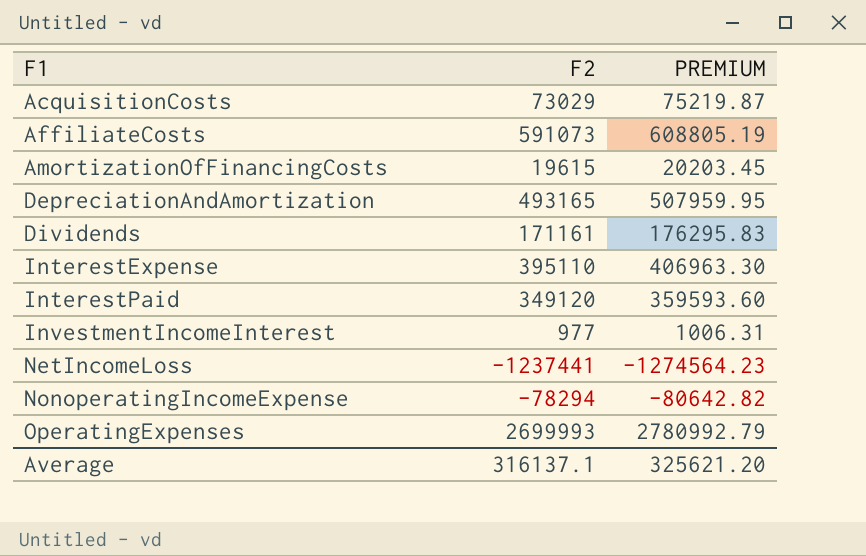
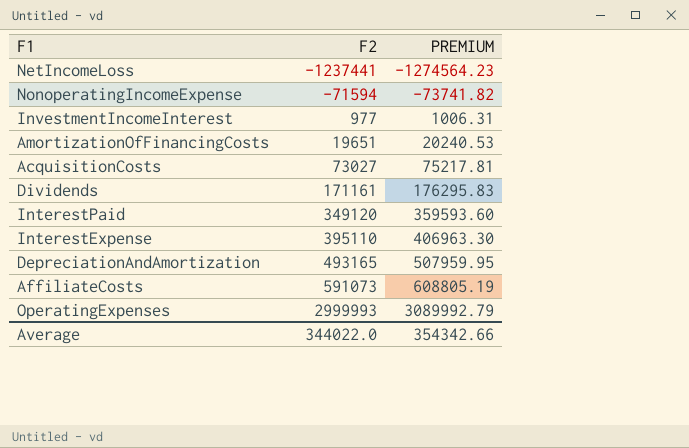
row order: F1 ascending -> F2 ascending
NonoperatingIncomeExpense | F2: -78294 -> -71594
NonoperatingIncomeExpense | PREMIUM: -80642.82 -> -73741.82
AmortizationOfFinancingCosts | F2: 19615 -> 19651
AmortizationOfFinancingCosts | PREMIUM: 20203.45 -> 20240.53
AcquisitionCosts | F2: 73029 -> 73027
AcquisitionCosts | PREMIUM: 75219.87 -> 75217.81
OperatingExpenses | F2: 2699993 -> 2999993
OperatingExpenses | PREMIUM: 2780992.79 -> 3089992.79
Average | F2: 316137.1 -> 344022.0
Average | PREMIUM: 325621.20 -> 354342.66

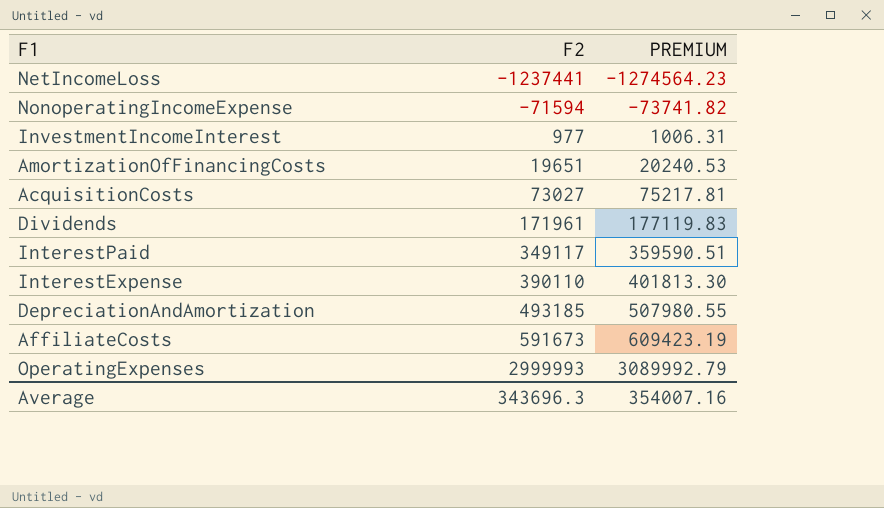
Dividends | F2: 171161 -> 171961
Dividends | PREMIUM: 176295.83 -> 177119.83
InterestPaid | F2: 349120 -> 349117
InterestPaid | PREMIUM: 359593.60 -> 359590.51
InterestExpense | F2: 395110 -> 390110
InterestExpense | PREMIUM: 406963.30 -> 401813.30
DepreciationAndAmortization | F2: 493165 -> 493185
DepreciationAndAmortization | PREMIUM: 507959.95 -> 507980.55
AffiliateCosts | F2: 591073 -> 591673
AffiliateCosts | PREMIUM: 608805.19 -> 609423.19
Average | F2: 344022.0 -> 343696.3
Average | PREMIUM: 354342.66 -> 354007.16

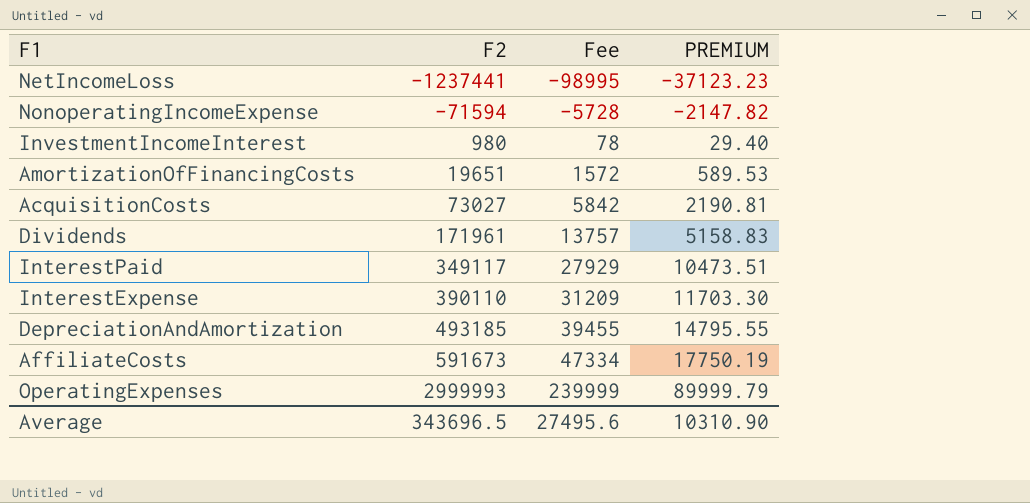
column Fee | formula: none -> [F2] * 0.08
column PREMIUM | formula: [F2] * 1.03 -> [F2] * 0.03
InvestmentIncomeInterest | F2: 977 -> 980
Average | F2: 343696.3 -> 343696.5
Average | PREMIUM: 354007.16 -> 10310.90

